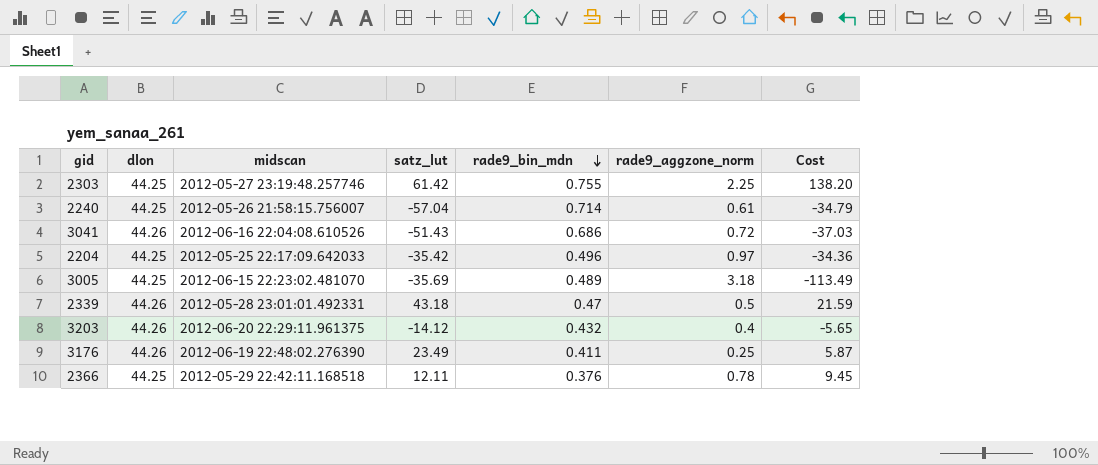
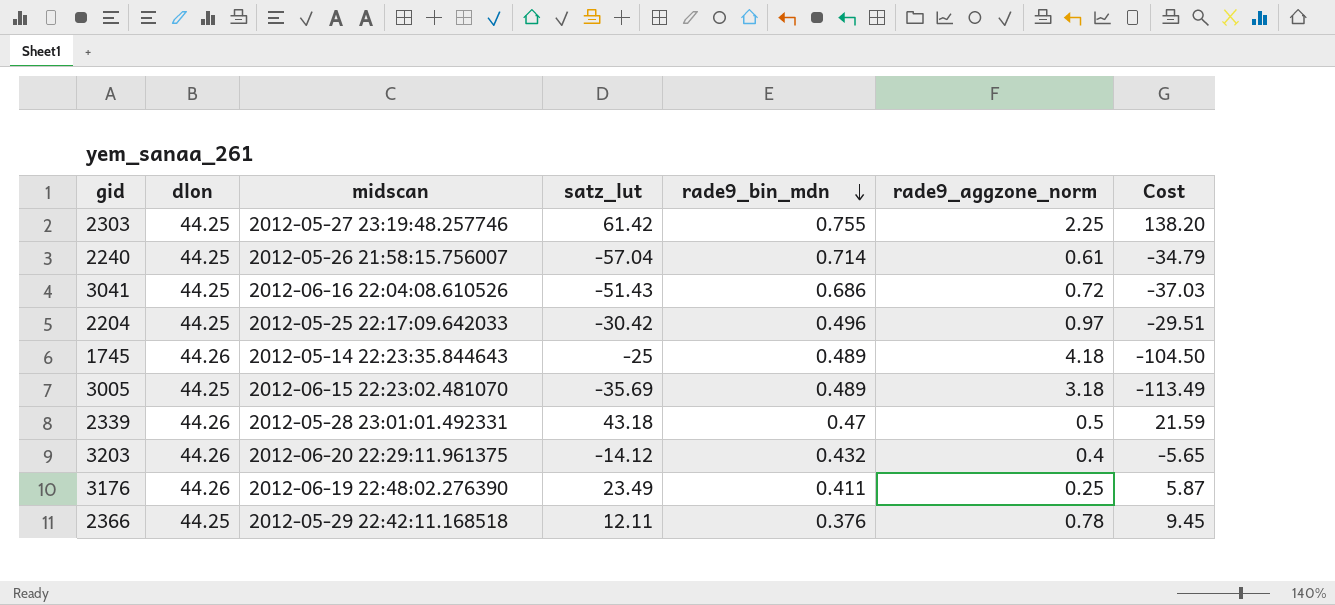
3041 | dlon: 44.26 -> 44.25
2204 | satz_lut: -35.42 -> -30.42
2204 | Cost: -34.36 -> -29.51
row 1745: none -> 44.26 | 2012-05-14 22:23:35.844643 | -25 | 0.489 | 4.18 | -104.50

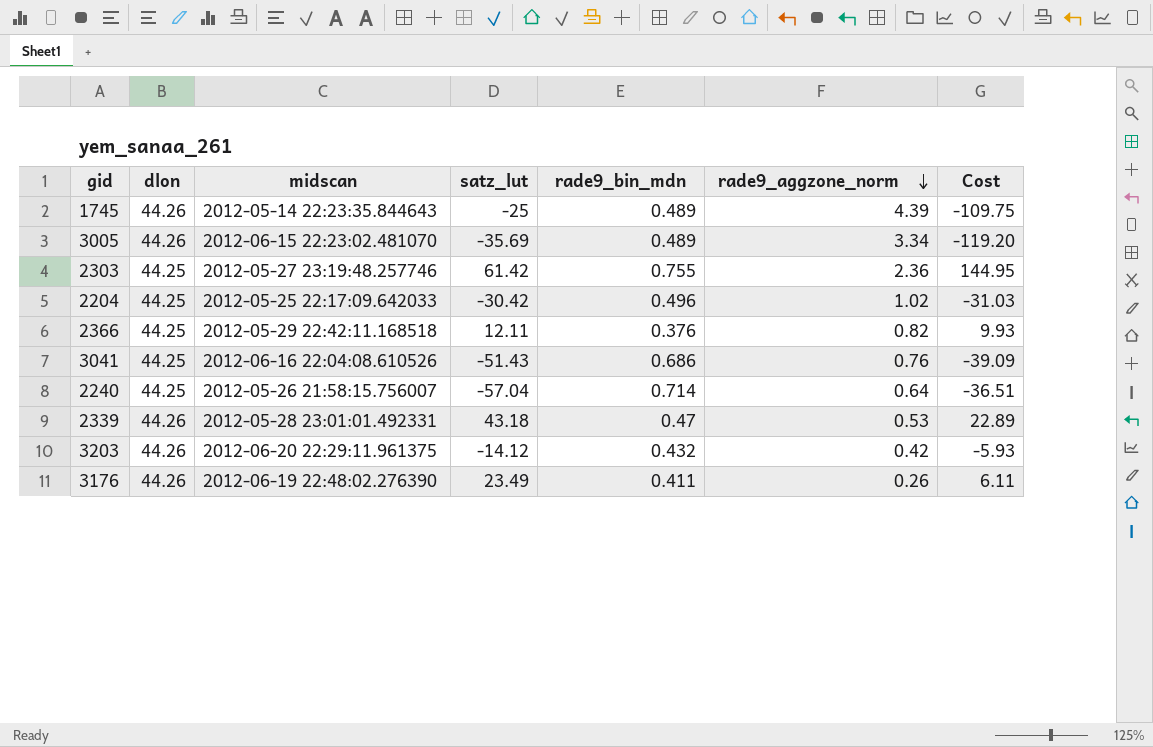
row order: rade9_bin_mdn descending -> rade9_aggzone_norm descending
1745 | rade9_aggzone_norm: 4.18 -> 4.39
1745 | Cost: -104.50 -> -109.75
3005 | dlon: 44.25 -> 44.26
3005 | rade9_aggzone_norm: 3.18 -> 3.34
3005 | Cost: -113.49 -> -119.20
2303 | rade9_aggzone_norm: 2.25 -> 2.36
2303 | Cost: 138.20 -> 144.95
2204 | rade9_aggzone_norm: 0.97 -> 1.02
2204 | Cost: -29.51 -> -31.03
2366 | rade9_aggzone_norm: 0.78 -> 0.82
2366 | Cost: 9.45 -> 9.93
3041 | rade9_aggzone_norm: 0.72 -> 0.76
3041 | Cost: -37.03 -> -39.09
2240 | rade9_aggzone_norm: 0.61 -> 0.64
2240 | Cost: -34.79 -> -36.51
2339 | rade9_aggzone_norm: 0.5 -> 0.53
2339 | Cost: 21.59 -> 22.89
3203 | rade9_aggzone_norm: 0.4 -> 0.42
3203 | Cost: -5.65 -> -5.93
3176 | rade9_aggzone_norm: 0.25 -> 0.26
3176 | Cost: 5.87 -> 6.11

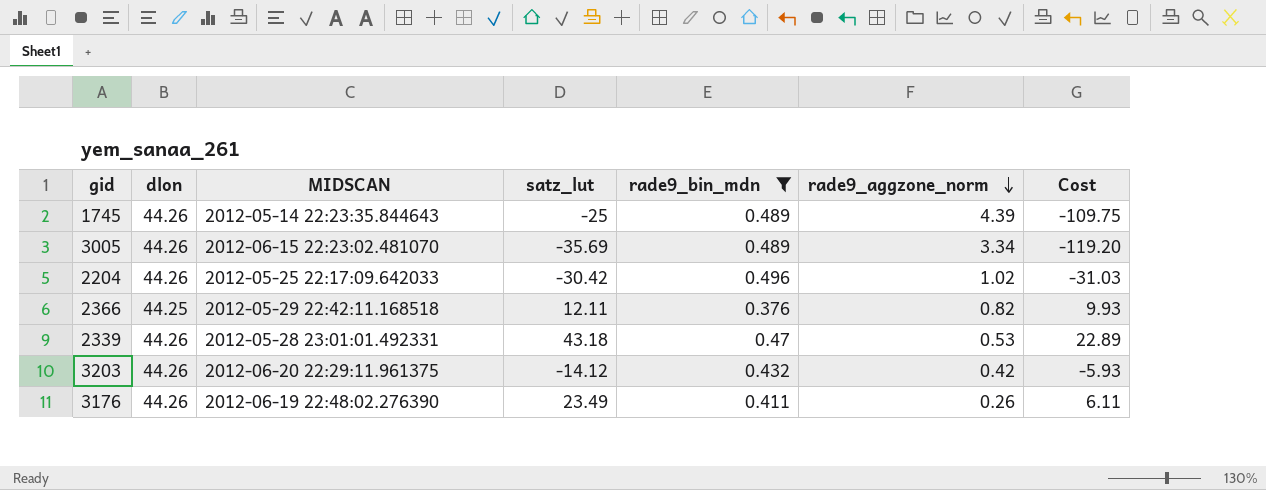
filter: none -> rade9_bin_mdn <= 0.496
column name: midscan -> MIDSCAN
2204 | dlon: 44.25 -> 44.26

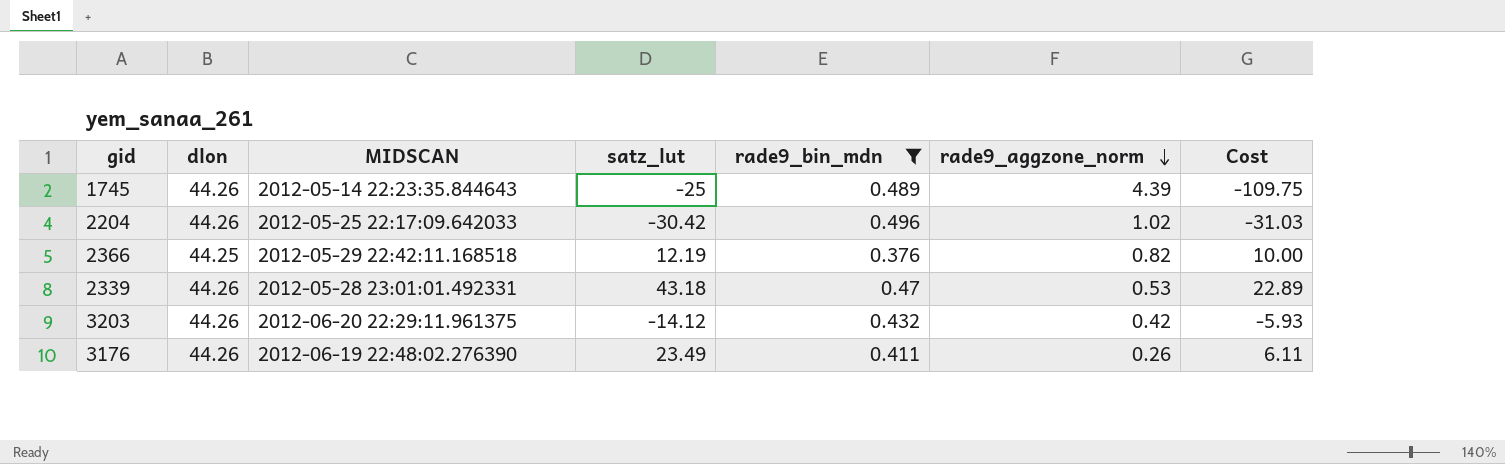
row 3005: 44.26 | 2012-06-15 22:23:02.481070 | -35.69 | 0.489 | 3.34 | -119.20 -> none
2366 | satz_lut: 12.11 -> 12.19
2366 | Cost: 9.93 -> 10.00

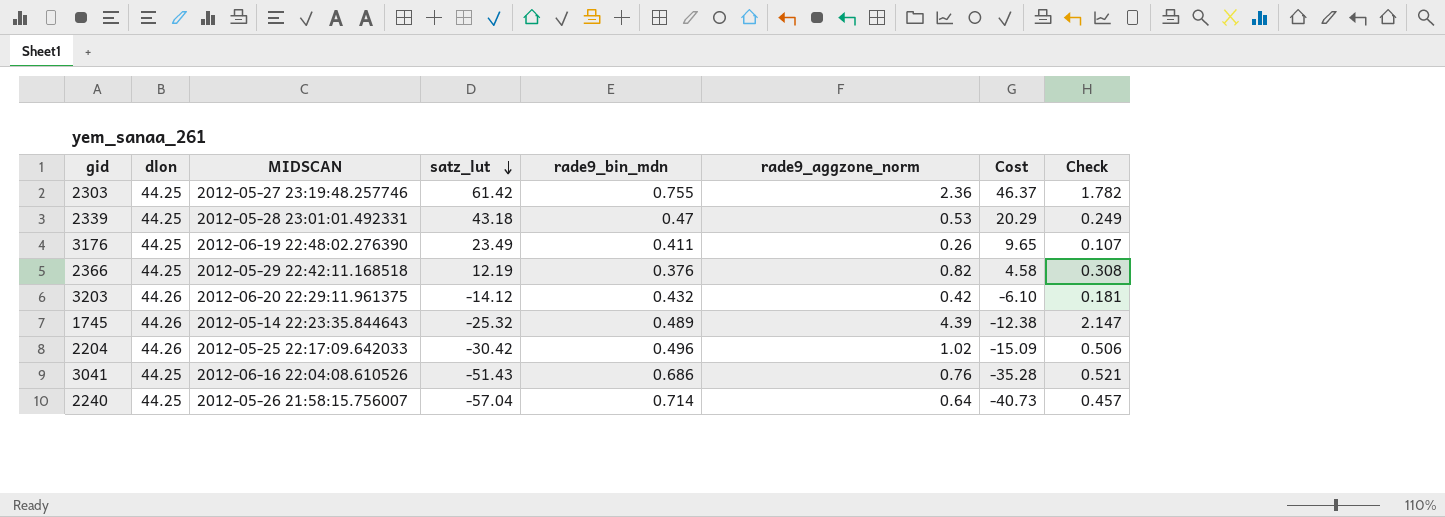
filter: rade9_bin_mdn <= 0.496 -> none
row order: rade9_aggzone_norm descending -> satz_lut descending
column Cost | formula: [satz_lut] * [rade9_aggzone_norm] -> [satz_lut] * [rade9_bin_mdn]
column Check | formula: none -> [rade9_bin_mdn] * [rade9_aggzone_norm]
2339 | dlon: 44.26 -> 44.25
3176 | dlon: 44.26 -> 44.25
1745 | satz_lut: -25 -> -25.32

